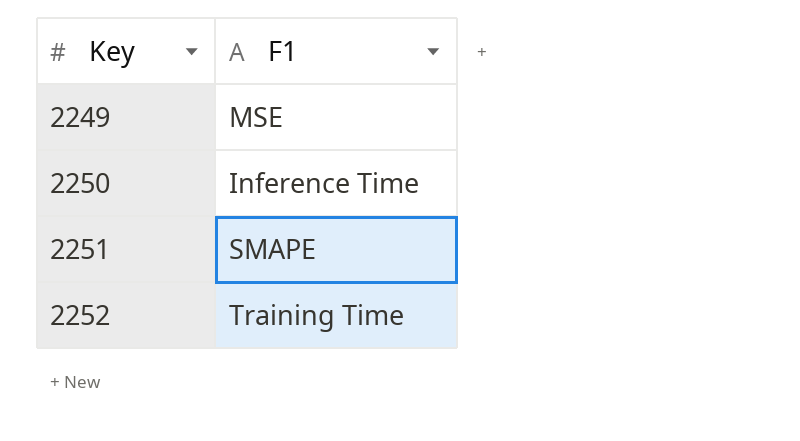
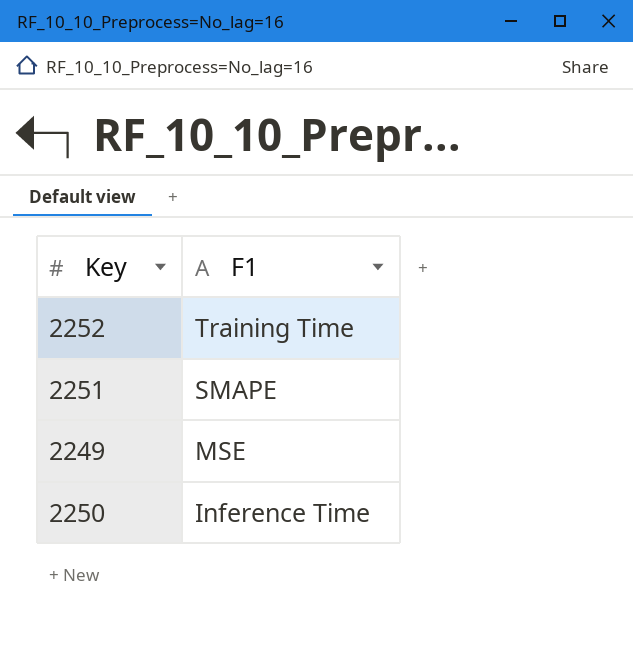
row order: Key ascending -> F1 descending

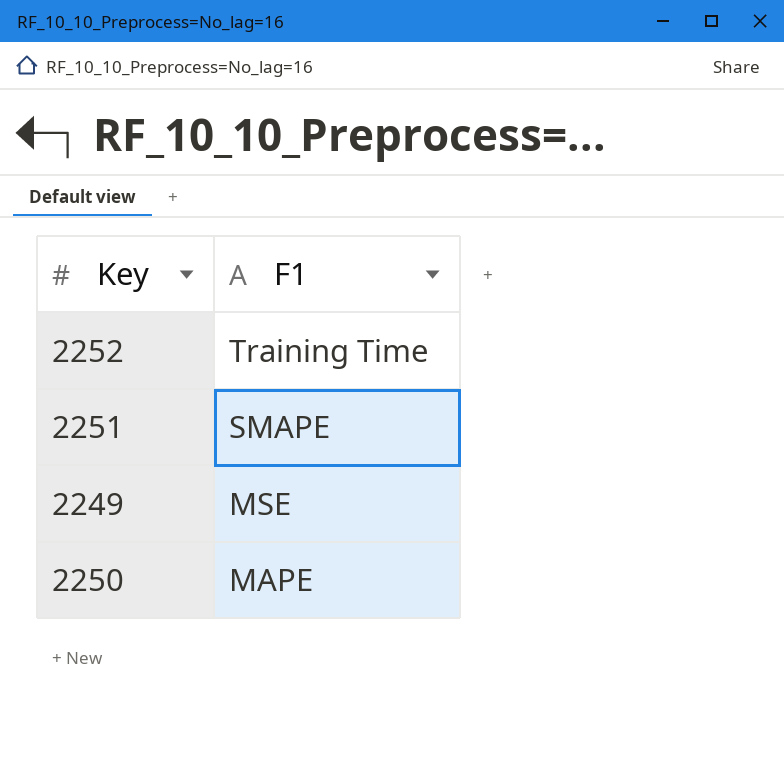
2250 | F1: Inference Time -> MAPE

